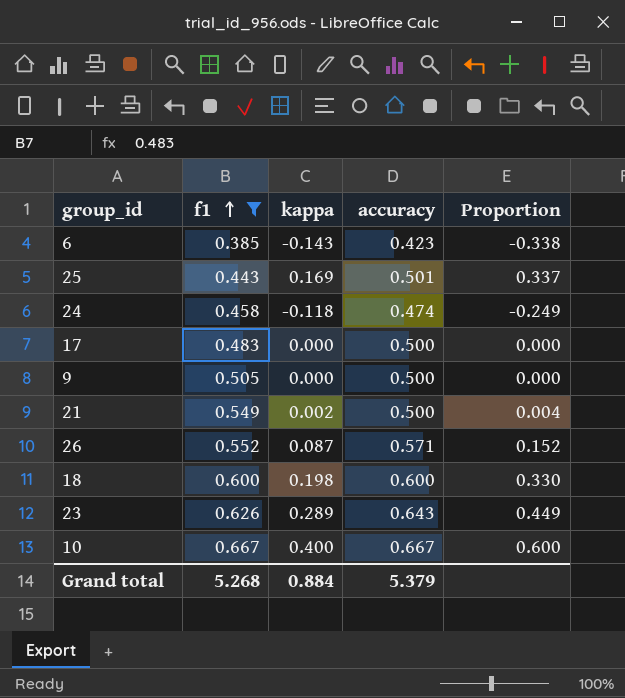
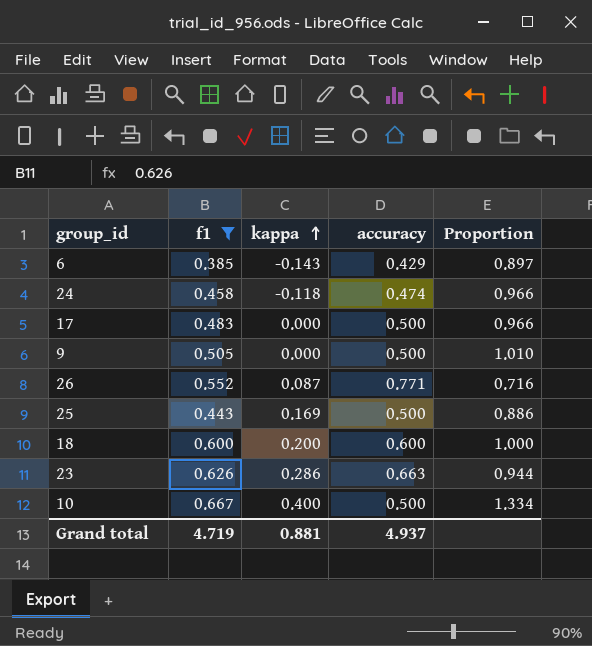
row order: f1 ascending -> kappa ascending
column Proportion | formula: [kappa] / [accuracy] -> [f1] / [accuracy]
row 21: 0.549 | 0.002 | 0.500 | 0.004 -> none
6 | accuracy: 0.423 -> 0.429
26 | accuracy: 0.571 -> 0.771
25 | accuracy: 0.501 -> 0.500
18 | kappa: 0.198 -> 0.200
23 | kappa: 0.289 -> 0.286
23 | accuracy: 0.643 -> 0.663
10 | accuracy: 0.667 -> 0.500
Grand total | f1: 5.268 -> 4.719
Grand total | kappa: 0.884 -> 0.881
Grand total | accuracy: 5.379 -> 4.937

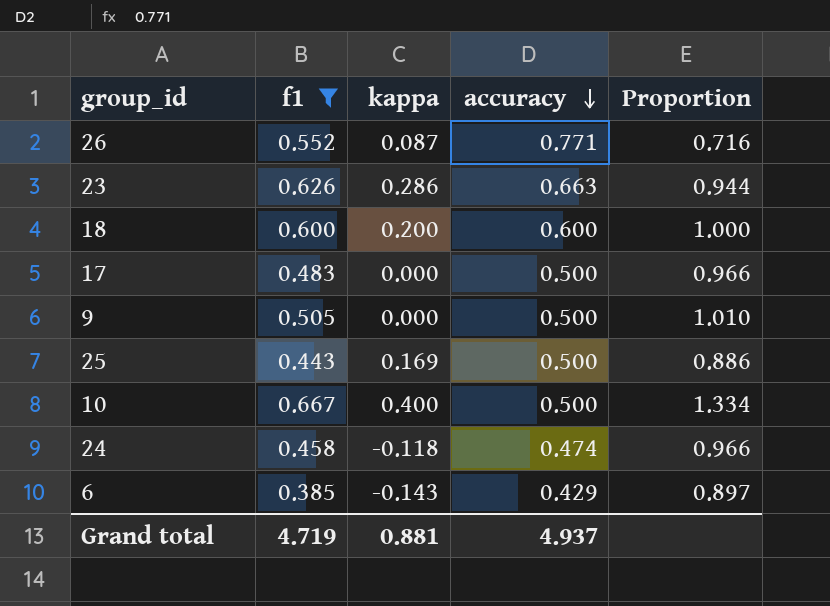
row order: kappa ascending -> accuracy descending

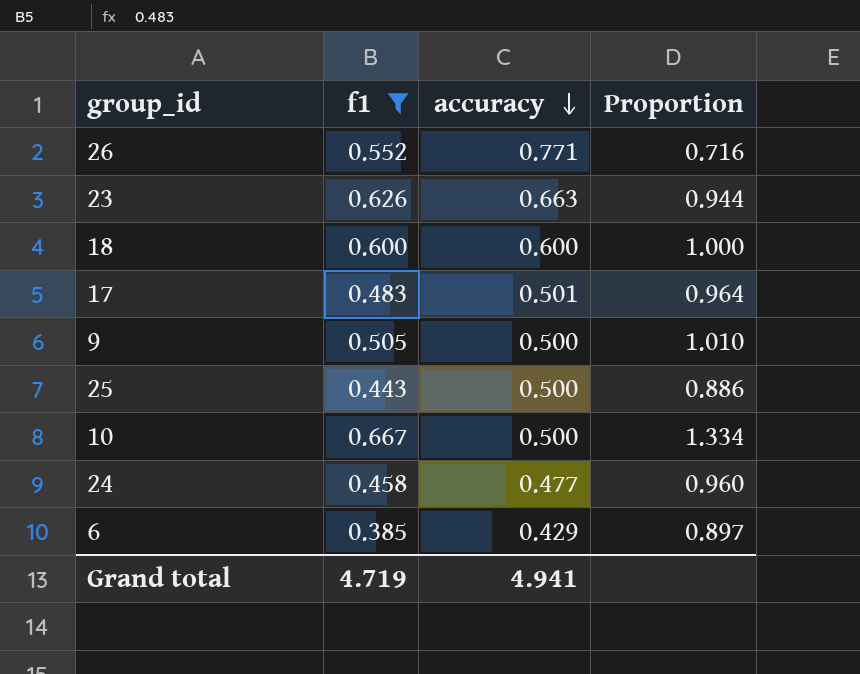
column kappa | position: 3 -> none
17 | accuracy: 0.500 -> 0.501
17 | Proportion: 0.966 -> 0.964
24 | accuracy: 0.474 -> 0.477
24 | Proportion: 0.966 -> 0.960
Grand total | accuracy: 4.937 -> 4.941

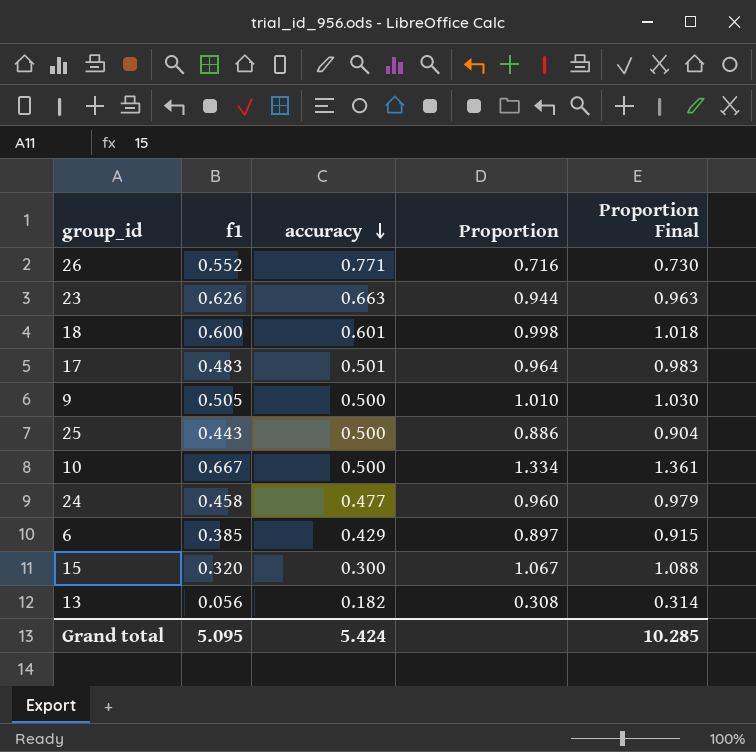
filter: f1 >= 0.385 -> none
column Proportion Final | formula: none -> [Proportion] * 1.02
18 | accuracy: 0.600 -> 0.601
18 | Proportion: 1.000 -> 0.998
Grand total | f1: 4.719 -> 5.095
Grand total | accuracy: 4.941 -> 5.424

